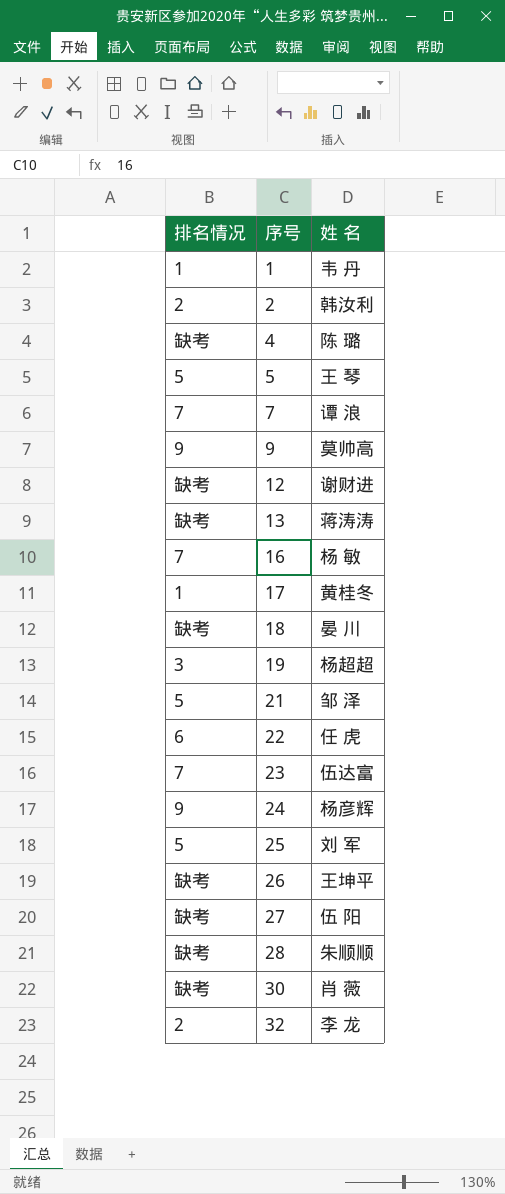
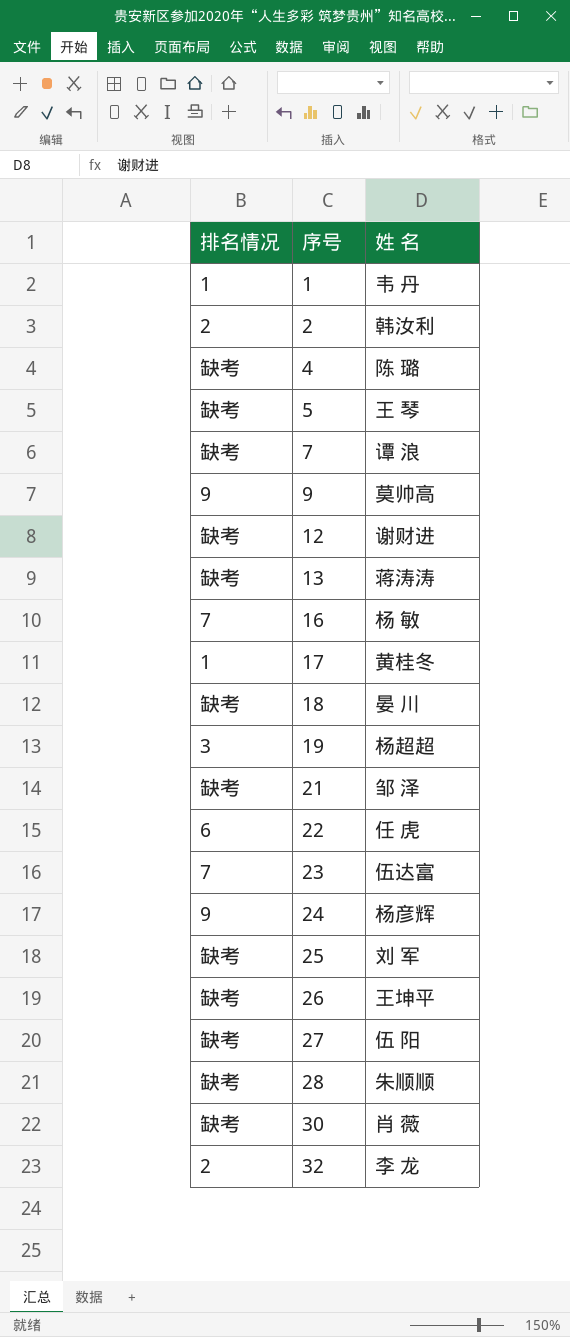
5 | 排名情况: 5 -> 缺考
7 | 排名情况: 7 -> 缺考
21 | 排名情况: 5 -> 缺考
25 | 排名情况: 5 -> 缺考

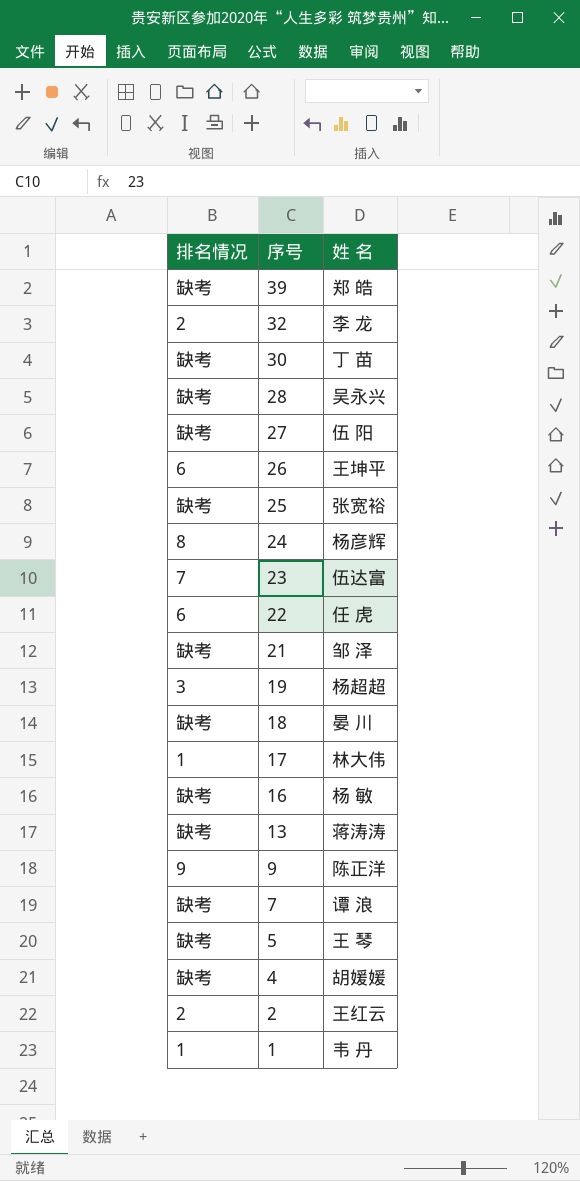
row order: 序号 ascending -> 序号 descending
row 12: 缺考 | 谢财进 -> none
row 39: none -> 缺考 | 郑 皓
30 | 姓 名: 肖 薇 -> 丁 苗
28 | 姓 名: 朱顺顺 -> 吴永兴
26 | 排名情况: 缺考 -> 6
25 | 姓 名: 刘 军 -> 张宽裕
24 | 排名情况: 9 -> 8
17 | 姓 名: 黄桂冬 -> 林大伟
16 | 排名情况: 7 -> 缺考
9 | 姓 名: 莫帅高 -> 陈正洋
4 | 姓 名: 陈 璐 -> 胡媛媛
2 | 姓 名: 韩汝利 -> 王红云

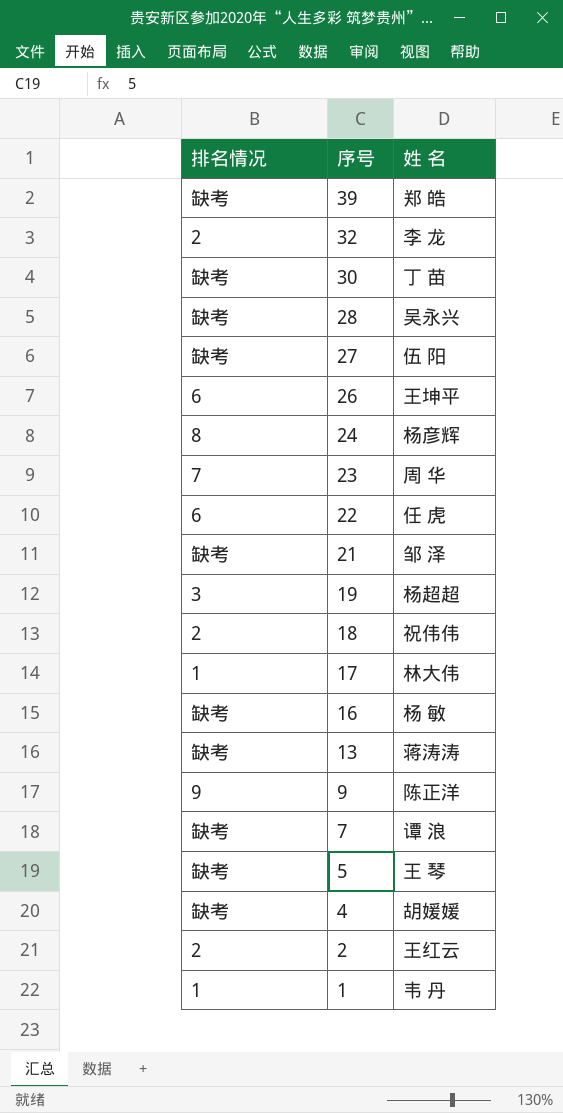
row 25: 缺考 | 张宽裕 -> none
23 | 姓 名: 伍达富 -> 周 华
18 | 排名情况: 缺考 -> 2
18 | 姓 名: 晏 川 -> 祝伟伟

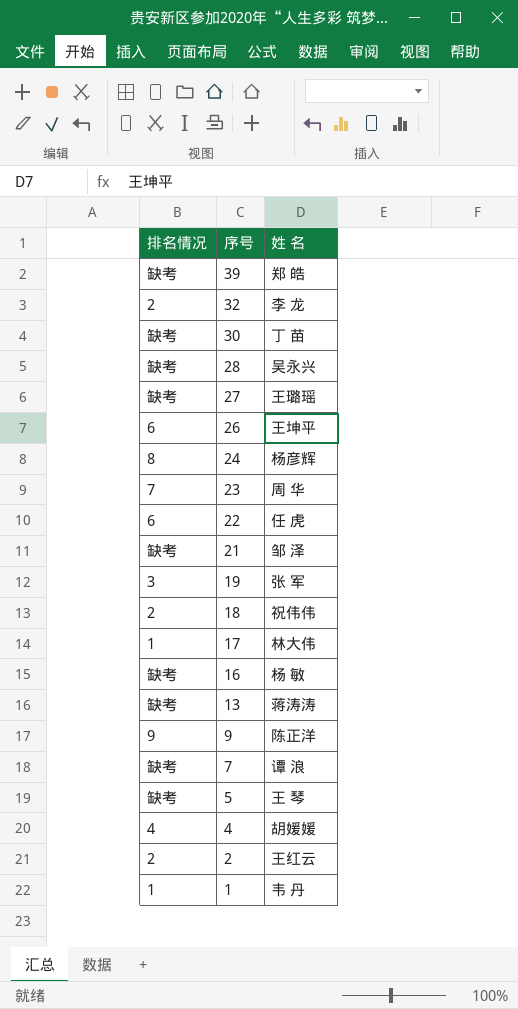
27 | 姓 名: 伍 阳 -> 王璐瑶
19 | 姓 名: 杨超超 -> 张 军
4 | 排名情况: 缺考 -> 4

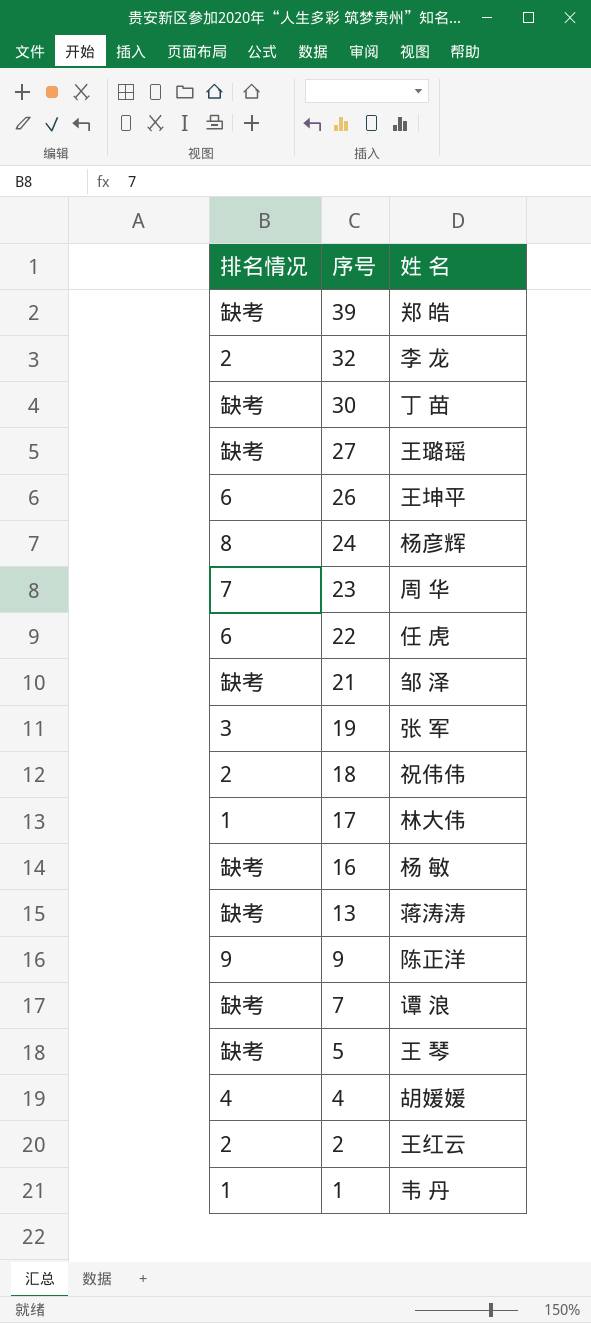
row 28: 缺考 | 吴永兴 -> none

